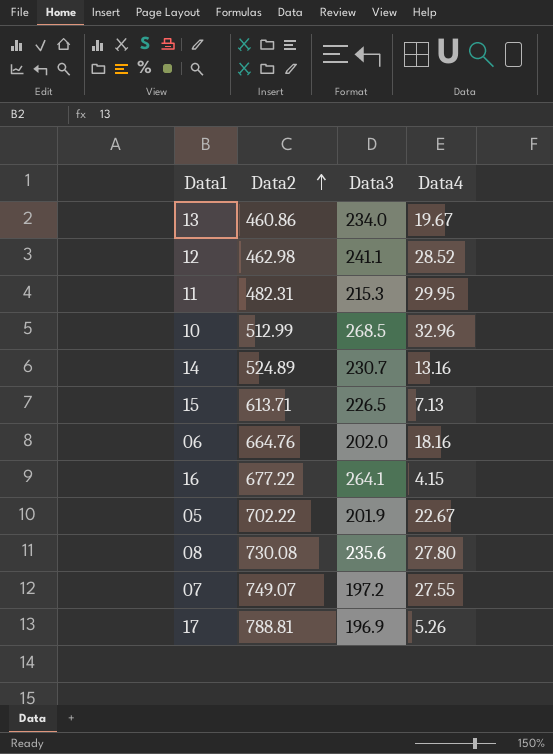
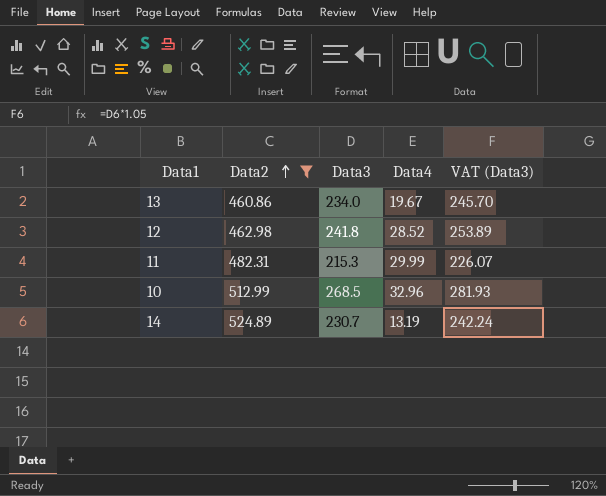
filter: none -> Data2 <= 524.89
column VAT (Data3) | formula: none -> [Data3] * 1.05
12 | Data3: 241.1 -> 241.8
11 | Data4: 29.95 -> 29.99
14 | Data4: 13.16 -> 13.19

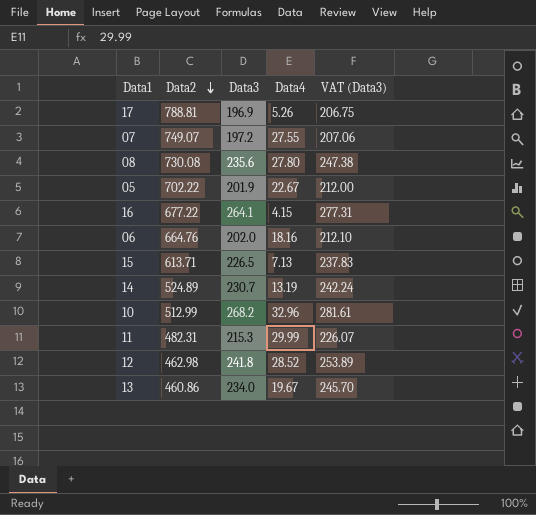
filter: Data2 <= 524.89 -> none
row order: Data2 ascending -> Data2 descending
10 | Data3: 268.5 -> 268.2
10 | VAT (Data3): 281.93 -> 281.61

